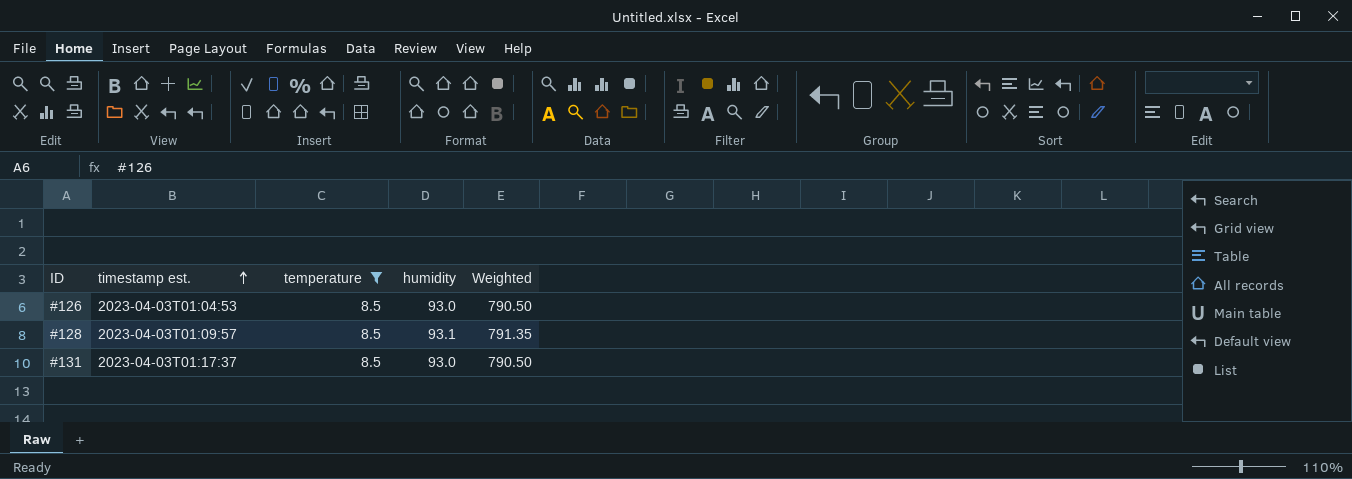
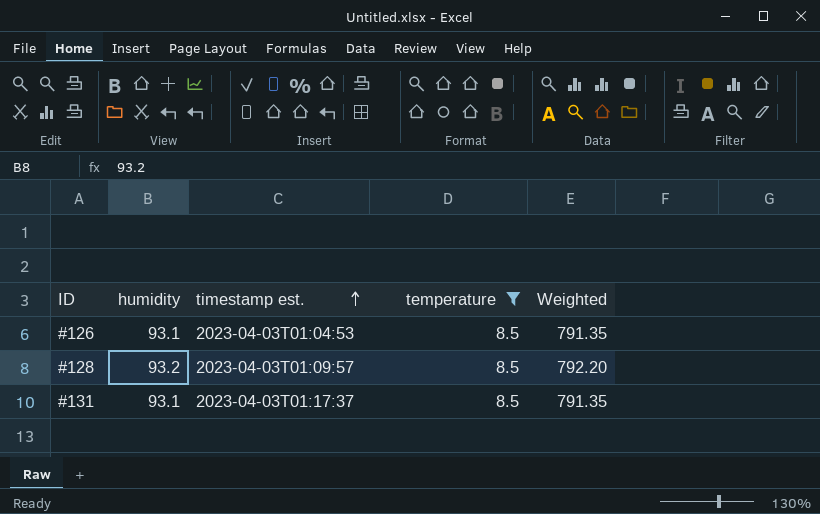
column humidity | position: 4 -> 2
#126 | humidity: 93.0 -> 93.1
#126 | Weighted: 790.50 -> 791.35
#128 | humidity: 93.1 -> 93.2
#128 | Weighted: 791.35 -> 792.20
#131 | humidity: 93.0 -> 93.1
#131 | Weighted: 790.50 -> 791.35

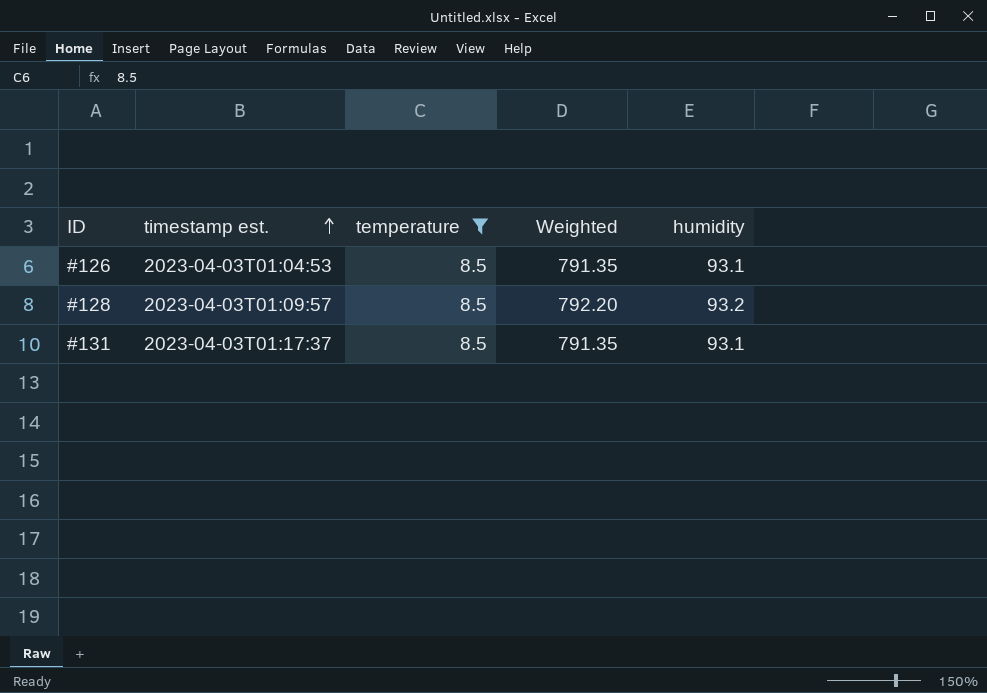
column humidity | position: 2 -> 5

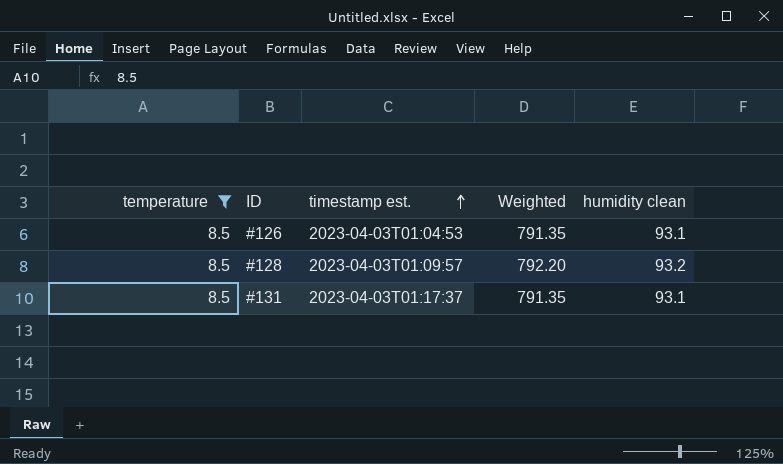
column temperature | position: 3 -> 1
column name: humidity -> humidity clean

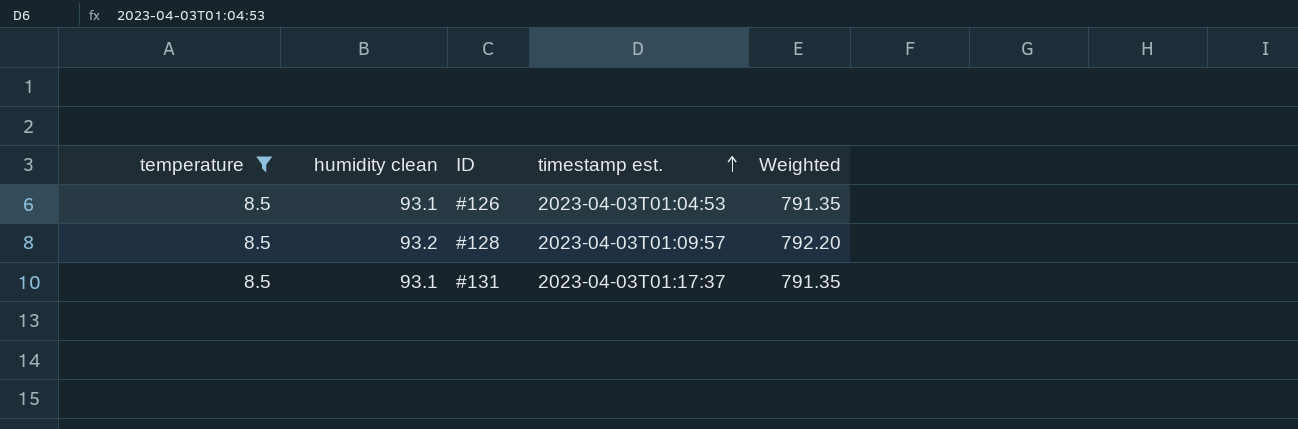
column humidity clean | position: 5 -> 2

